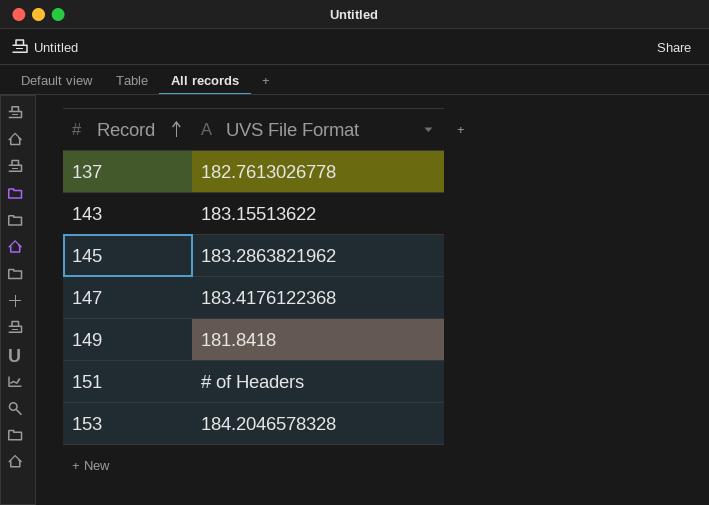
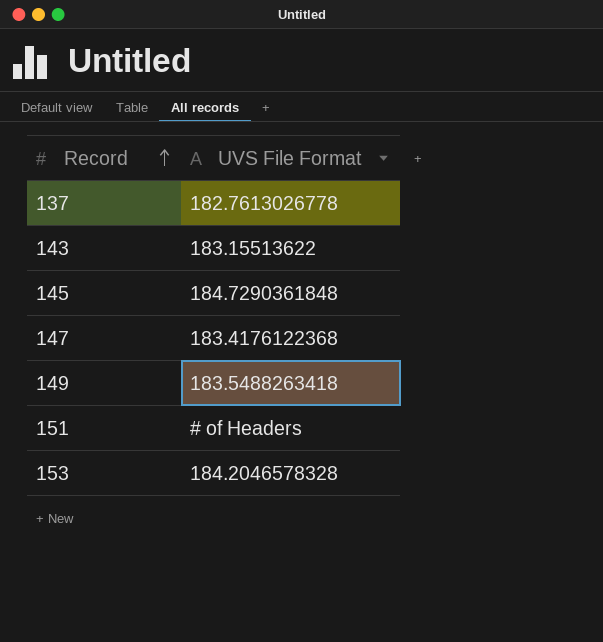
145 | UVS File Format: 183.2863821962 -> 184.7290361848
149 | UVS File Format: 181.8418 -> 183.5488263418

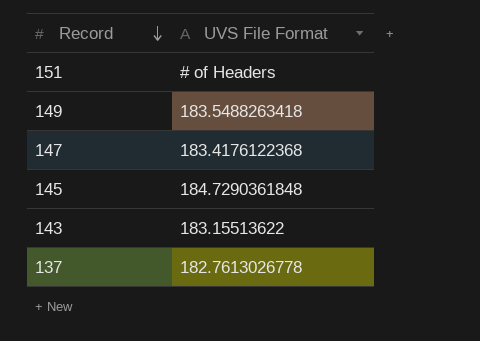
row order: Record ascending -> Record descending
row 153: 184.2046578328 -> none

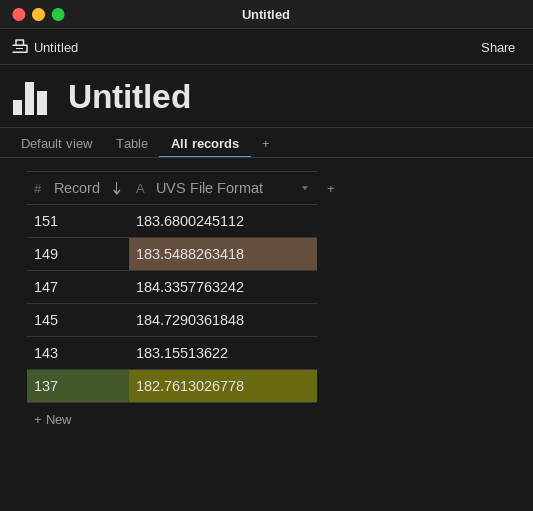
151 | UVS File Format: # of Headers -> 183.6800245112
147 | UVS File Format: 183.4176122368 -> 184.3357763242

